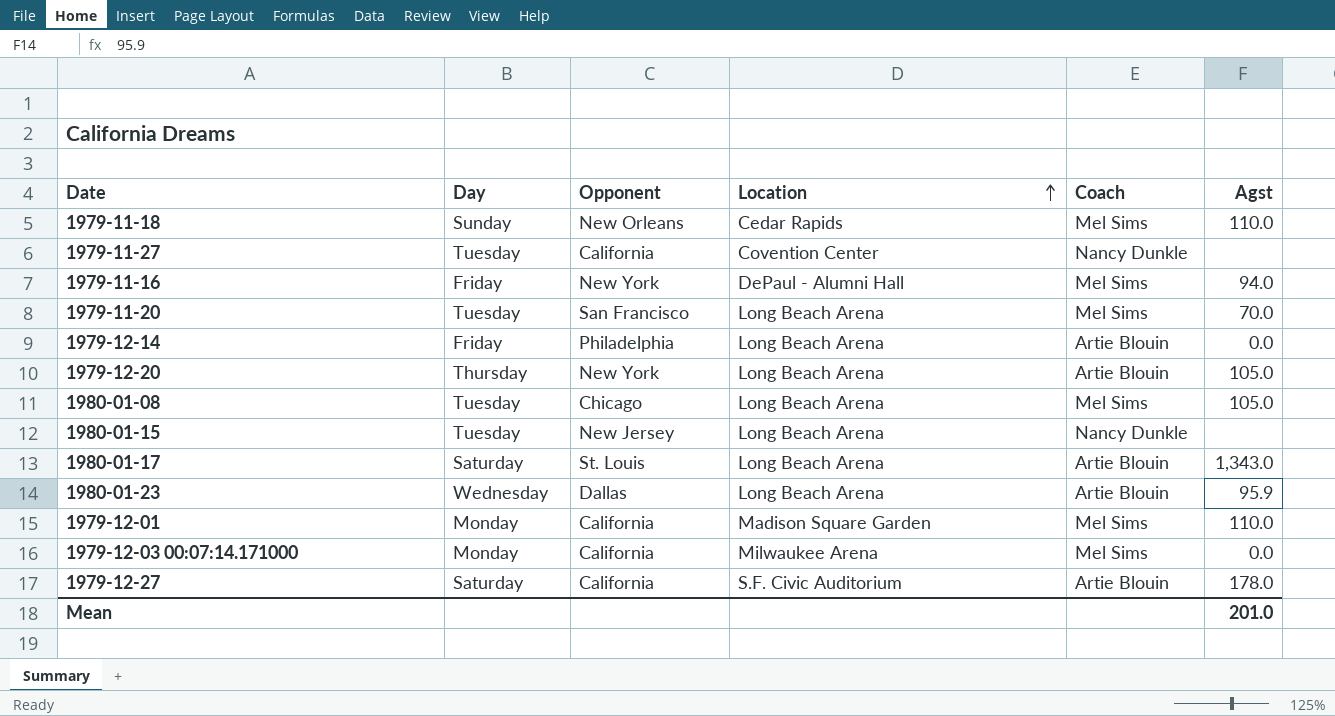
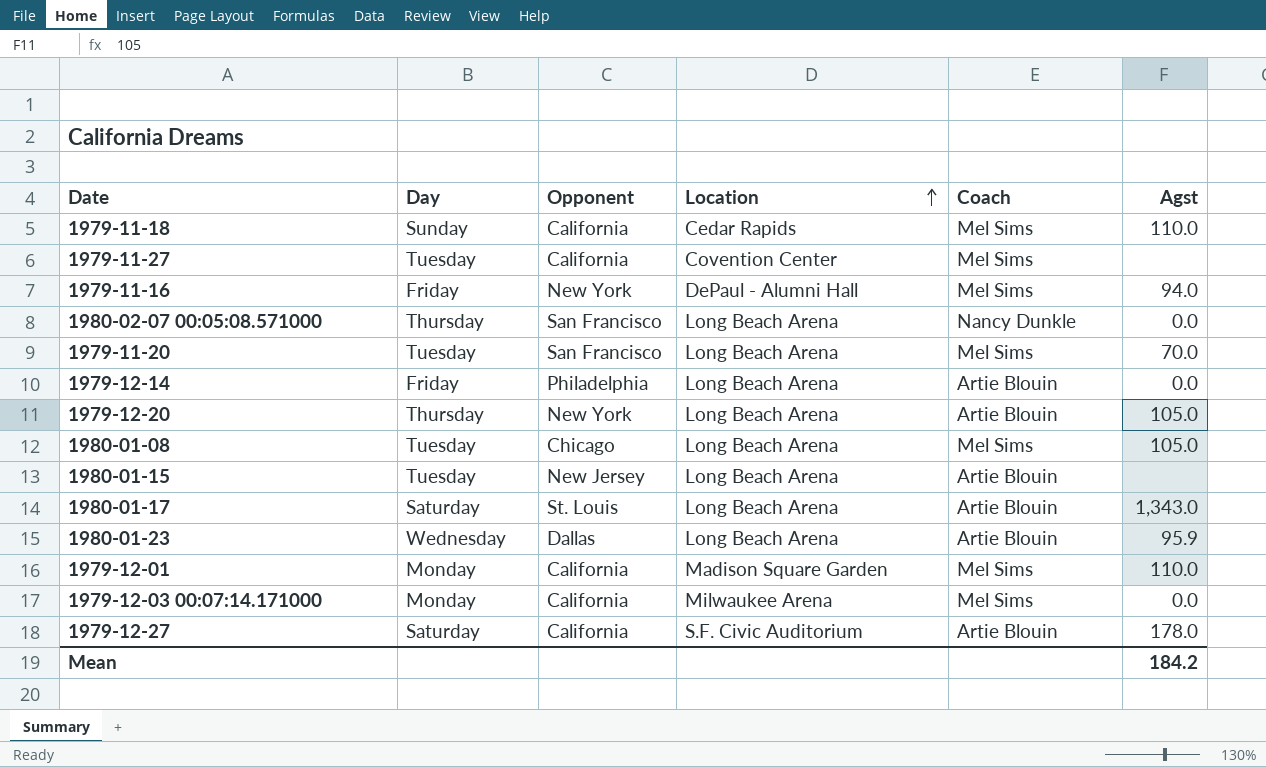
1979-11-18 | Opponent: New Orleans -> California
1979-11-27 | Coach: Nancy Dunkle -> Mel Sims
row 1980-02-07 00:05:08.571000: none -> Thursday | San Francisco | Long Beach Arena | Nancy Dunkle | 0.0
1980-01-15 | Coach: Nancy Dunkle -> Artie Blouin
Mean | Agst: 201.0 -> 184.2

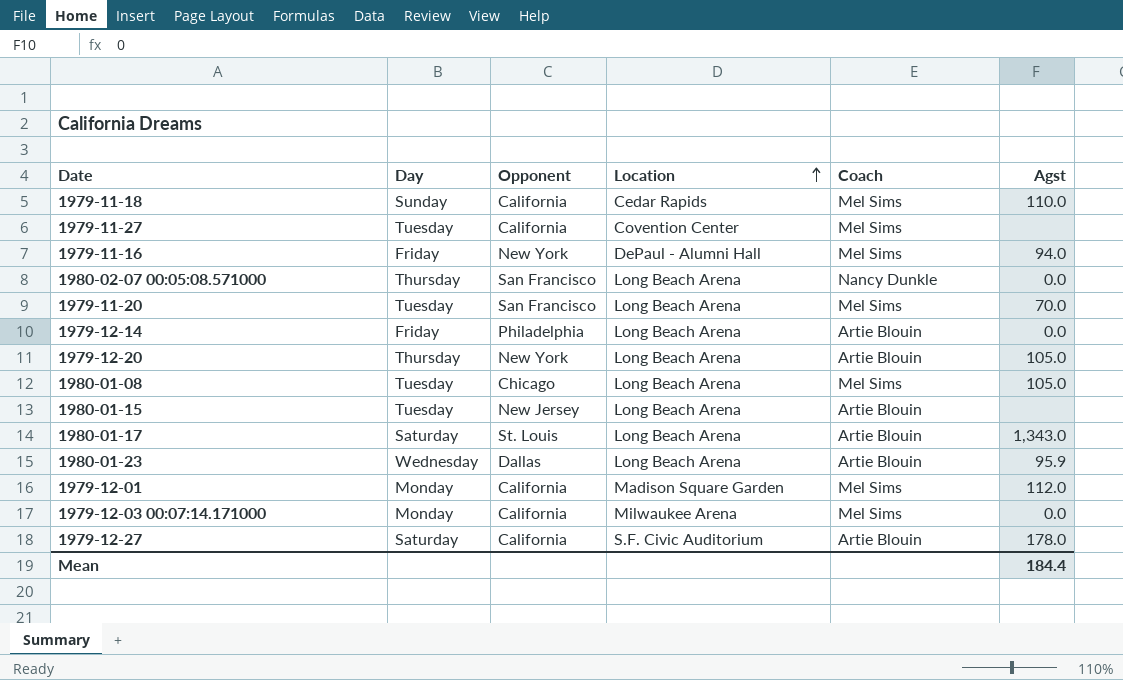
1979-12-01 | Agst: 110.0 -> 112.0
Mean | Agst: 184.2 -> 184.4

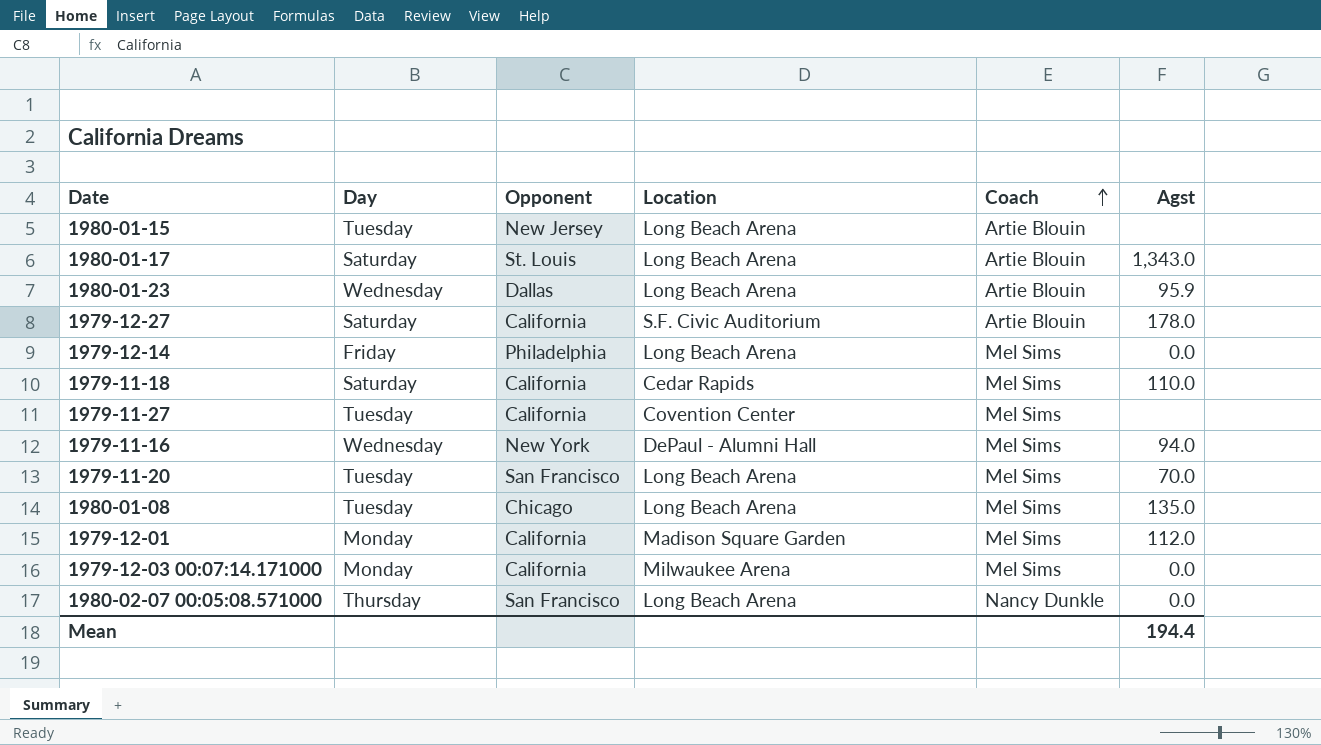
row order: Location ascending -> Coach ascending
row 1979-12-20: Thursday | New York | Long Beach Arena | Artie Blouin | 105.0 -> none
1979-12-14 | Coach: Artie Blouin -> Mel Sims
1979-11-18 | Day: Sunday -> Saturday
1979-11-16 | Day: Friday -> Wednesday
1980-01-08 | Agst: 105.0 -> 135.0
Mean | Agst: 184.4 -> 194.4

